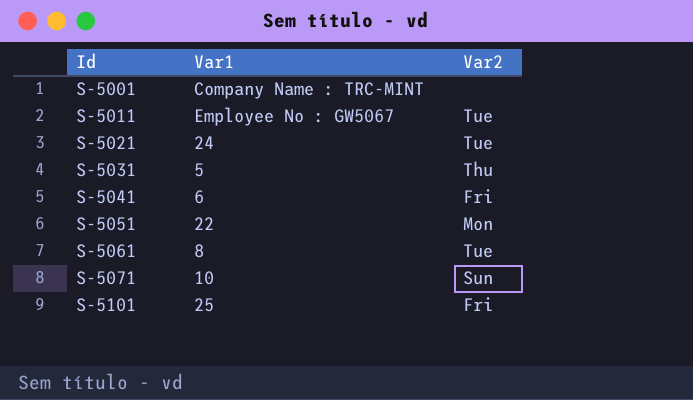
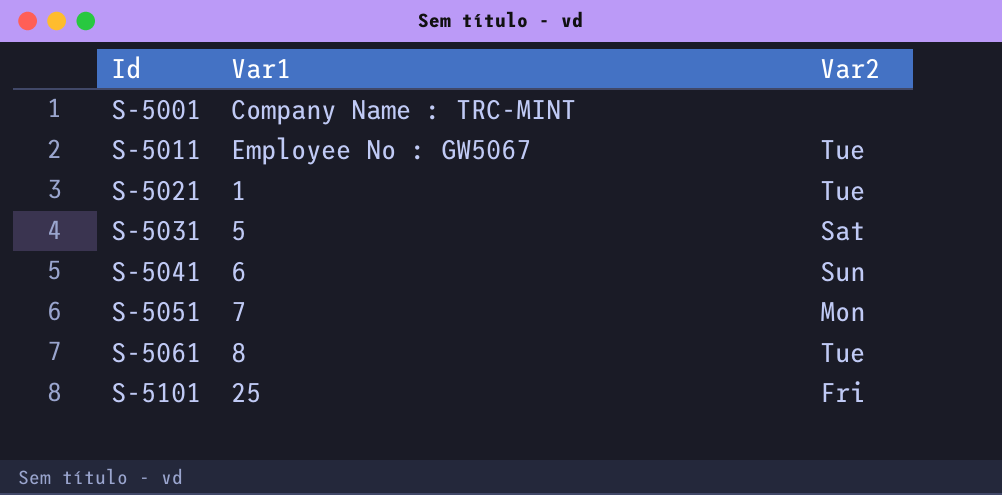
row S-5071: 10 | Sun -> none
S-5021 | Var1: 24 -> 1
S-5031 | Var2: Thu -> Sat
S-5041 | Var2: Fri -> Sun
S-5051 | Var1: 22 -> 7

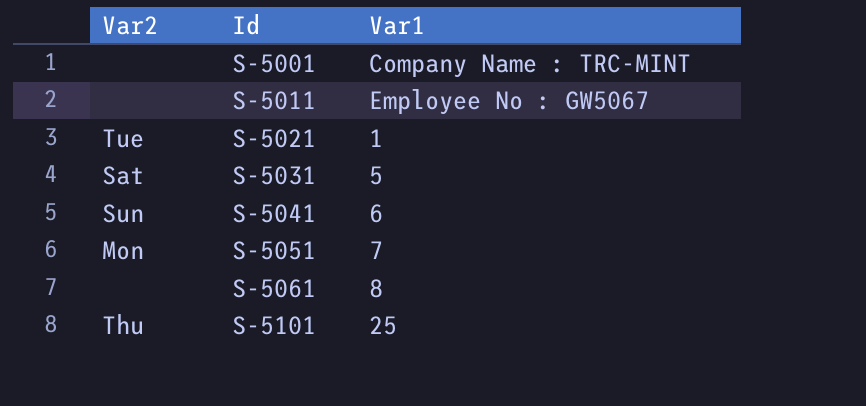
column Var2 | position: 3 -> 1
S-5011 | Var2: Tue -> none
S-5061 | Var2: Tue -> none
S-5101 | Var2: Fri -> Thu

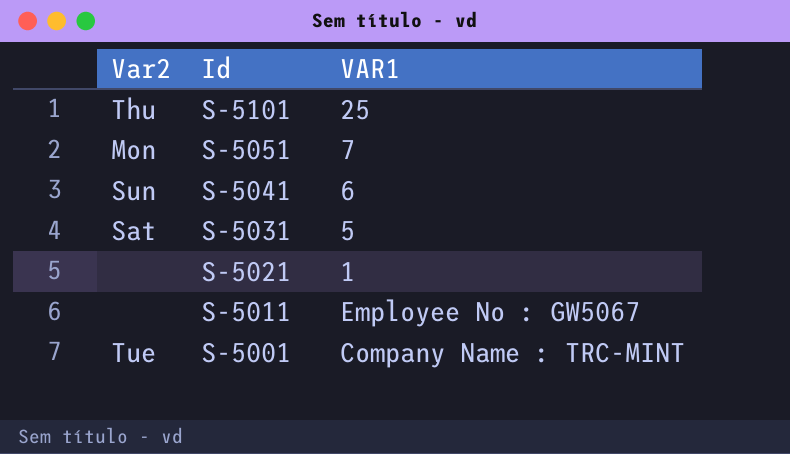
row order: Id ascending -> Id descending
column name: Var1 -> VAR1
row S-5061: none | 8 -> none
S-5021 | Var2: Tue -> none
S-5001 | Var2: none -> Tue

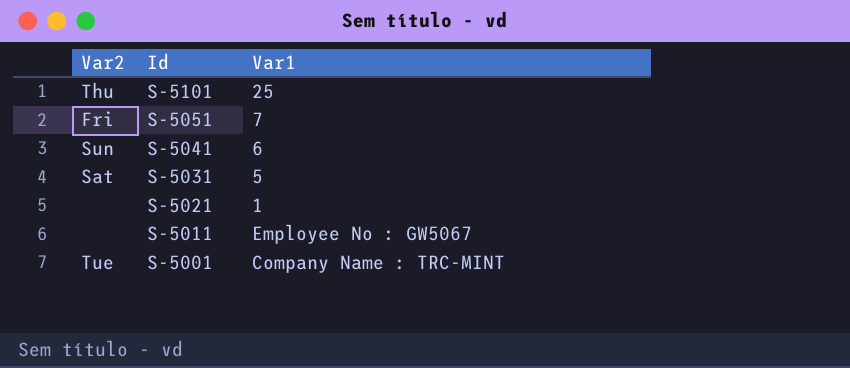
column name: VAR1 -> Var1
S-5051 | Var2: Mon -> Fri

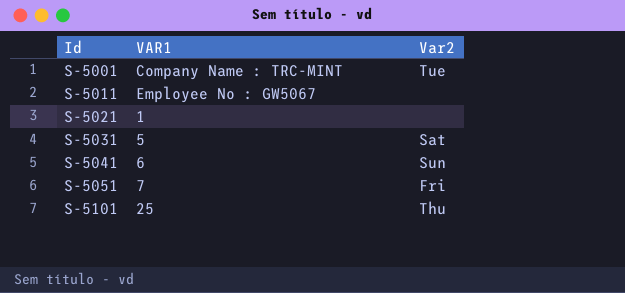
row order: Id descending -> Id ascending
column name: Var1 -> VAR1
column Var2 | position: 1 -> 3

